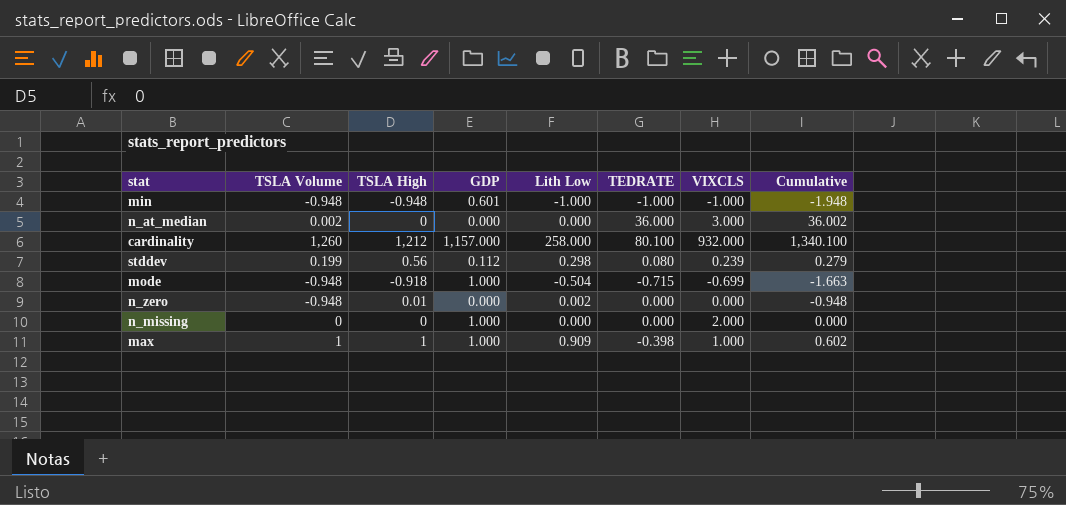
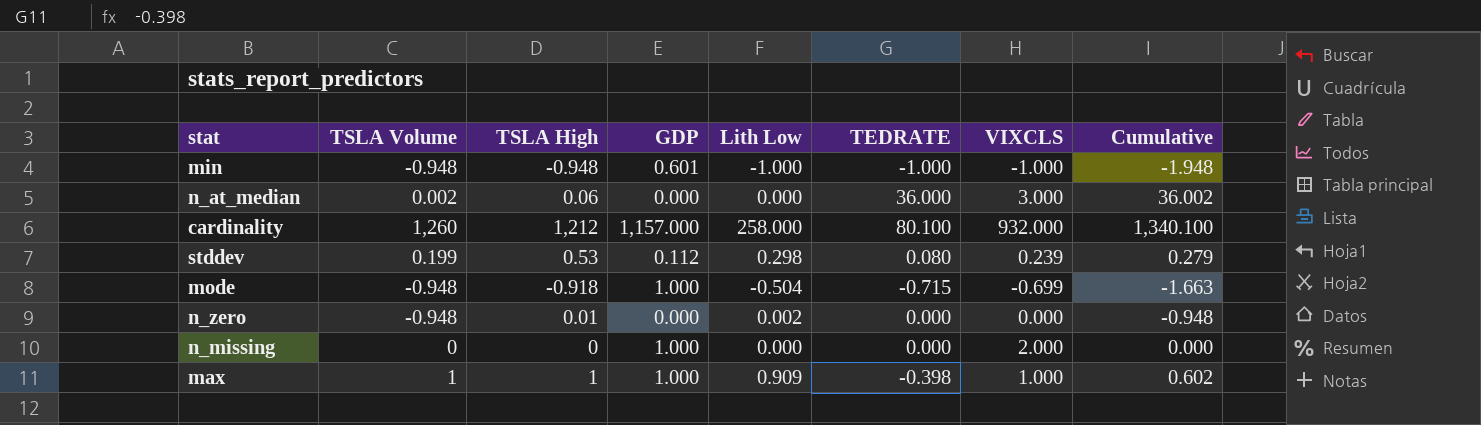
n_at_median | TSLA High: 0 -> 0.06
stddev | TSLA High: 0.56 -> 0.53

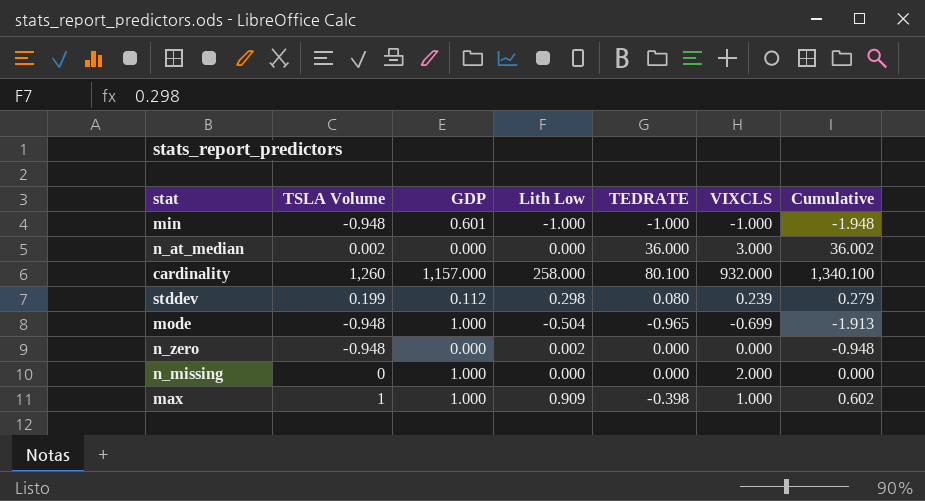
column TSLA High | position: 3 -> none
mode | TEDRATE: -0.715 -> -0.965
mode | Cumulative: -1.663 -> -1.913

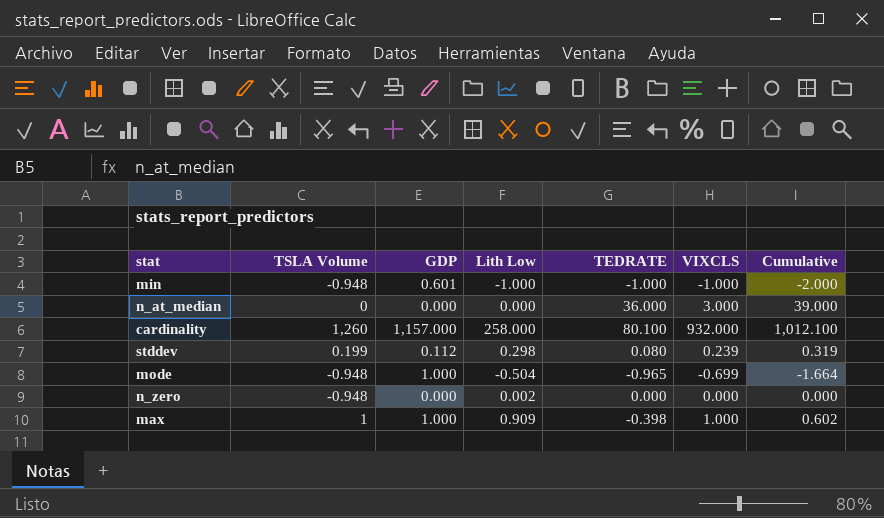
column Cumulative | formula: [TSLA Volume] + [TEDRATE] -> [TEDRATE] + [VIXCLS]
row n_missing: 0 | 1.000 | 0.000 | 0.000 | 2.000 | 0.000 -> none
n_at_median | TSLA Volume: 0.002 -> 0

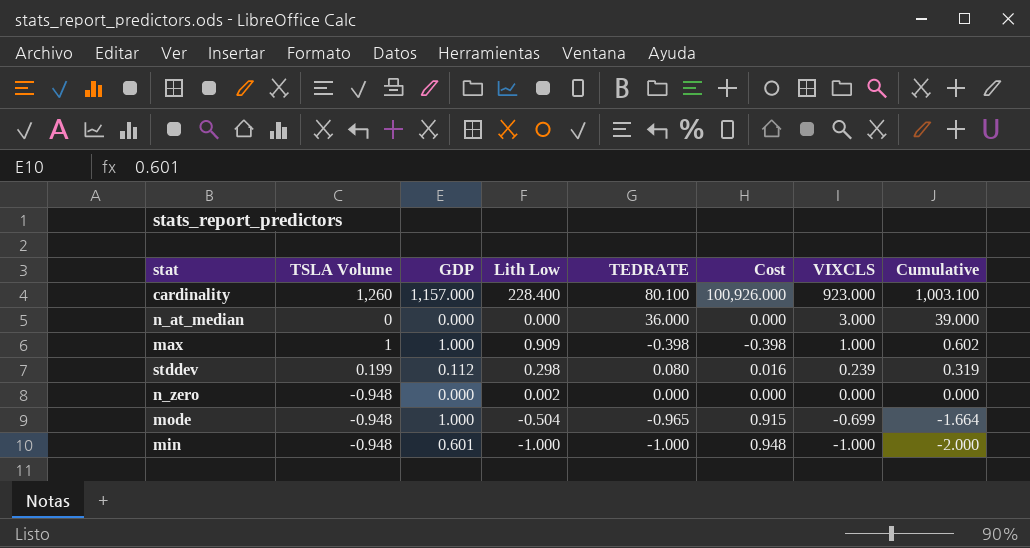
row order: none -> VIXCLS descending
column Cost | formula: none -> [TSLA Volume] * [TEDRATE]
cardinality | Lith Low: 258.000 -> 228.400
cardinality | VIXCLS: 932.000 -> 923.000
cardinality | Cumulative: 1,012.100 -> 1,003.100

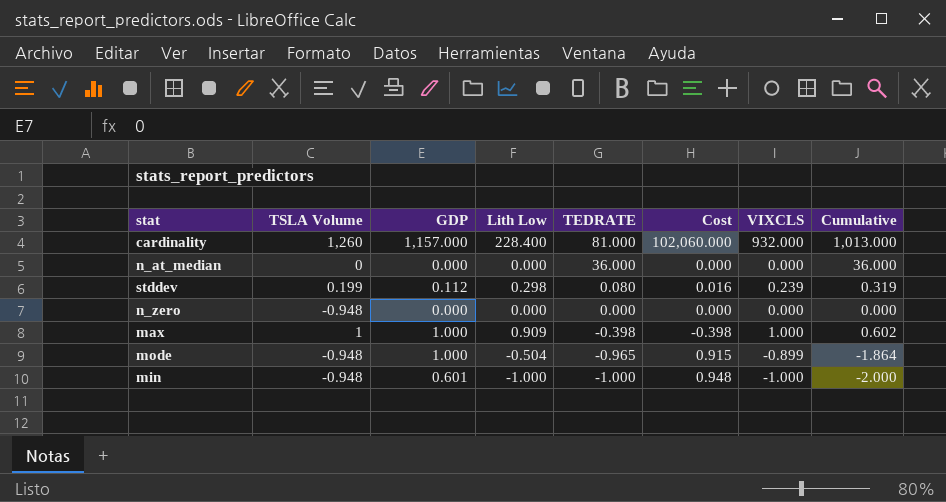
row order: VIXCLS descending -> TEDRATE descending
cardinality | TEDRATE: 80.100 -> 81.000
cardinality | Cost: 100,926.000 -> 102,060.000
cardinality | VIXCLS: 923.000 -> 932.000
cardinality | Cumulative: 1,003.100 -> 1,013.000
n_at_median | VIXCLS: 3.000 -> 0.000
n_at_median | Cumulative: 39.000 -> 36.000
n_zero | Lith Low: 0.002 -> 0.000
mode | VIXCLS: -0.699 -> -0.899
mode | Cumulative: -1.664 -> -1.864

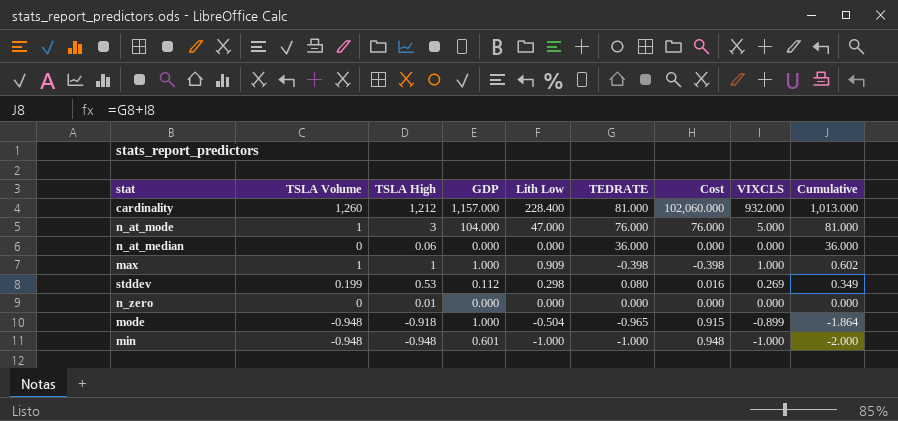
row order: TEDRATE descending -> Cumulative descending
column TSLA High | position: none -> 3
row n_at_mode: none -> 1 | 3 | 104.000 | 47.000 | 76.000 | 76.000 | 5.000 | 81.000
stddev | VIXCLS: 0.239 -> 0.269
stddev | Cumulative: 0.319 -> 0.349
n_zero | TSLA Volume: -0.948 -> 0

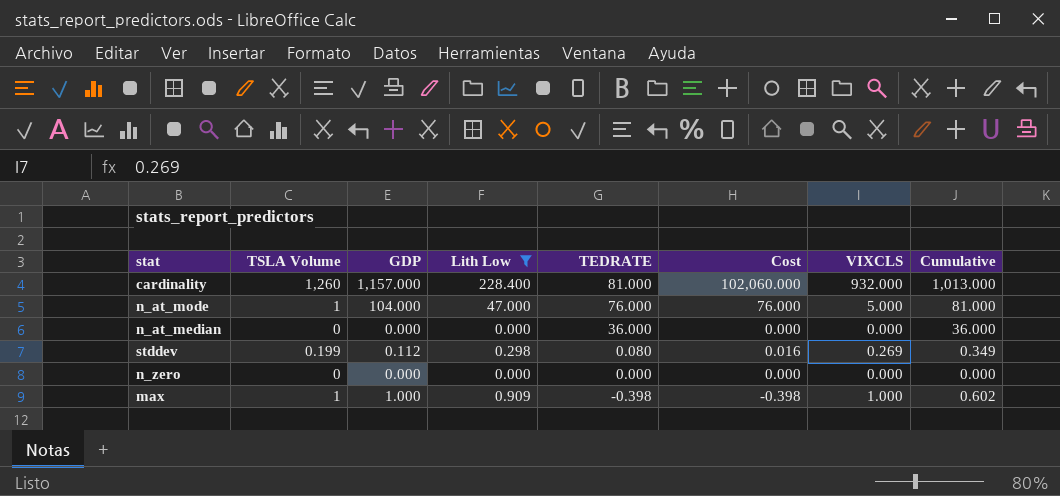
filter: none -> Lith Low >= 0.000
row order: Cumulative descending -> TEDRATE descending
column TSLA High | position: 3 -> none

